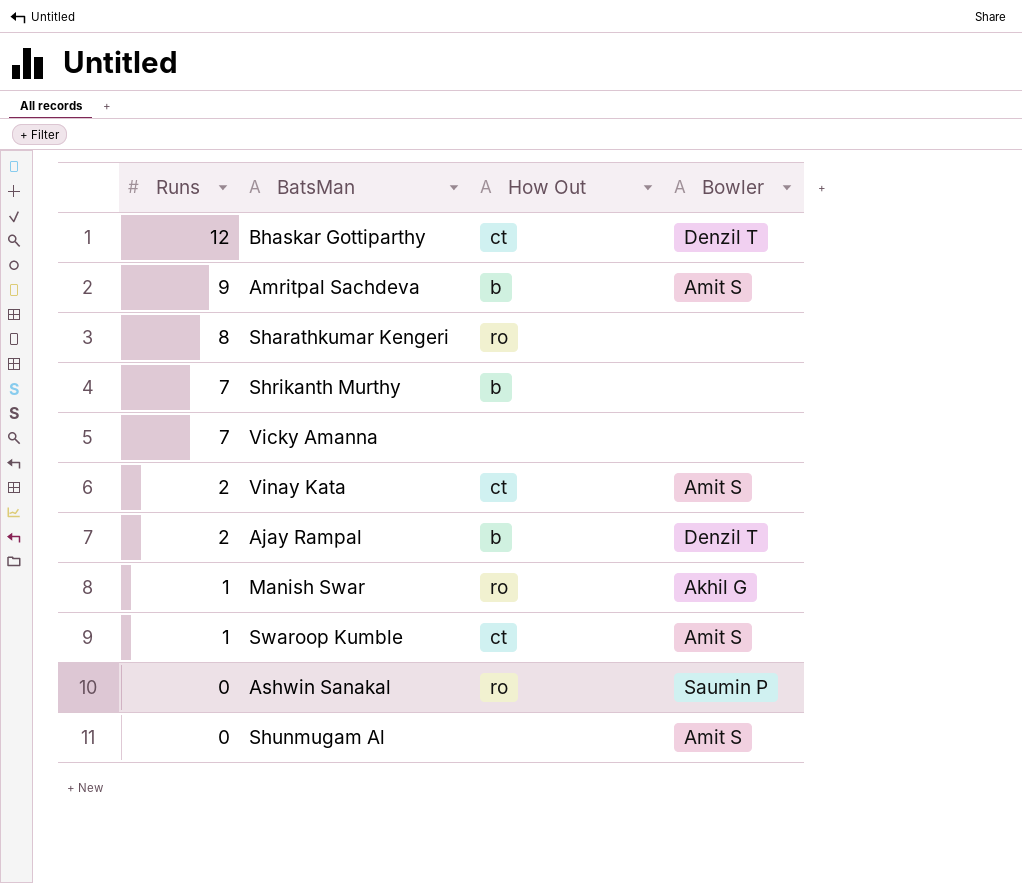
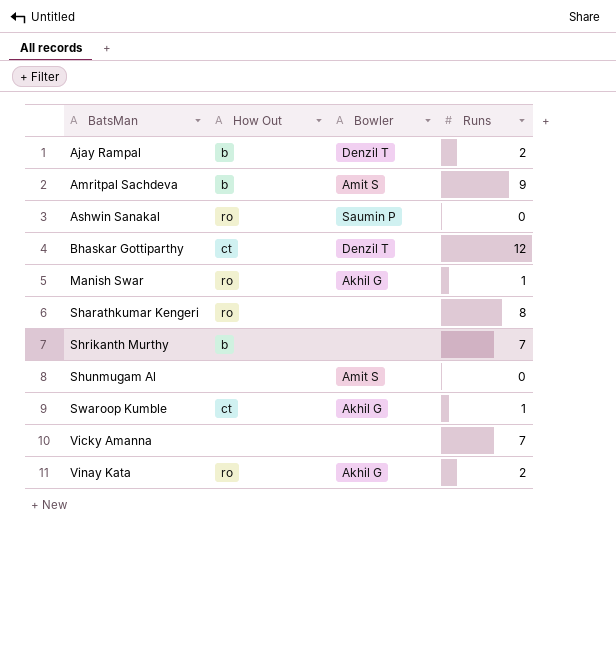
row order: Runs descending -> BatsMan ascending
column Runs | position: 1 -> 4
Swaroop Kumble | Bowler: Amit S -> Akhil G
Vinay Kata | How Out: ct -> ro
Vinay Kata | Bowler: Amit S -> Akhil G

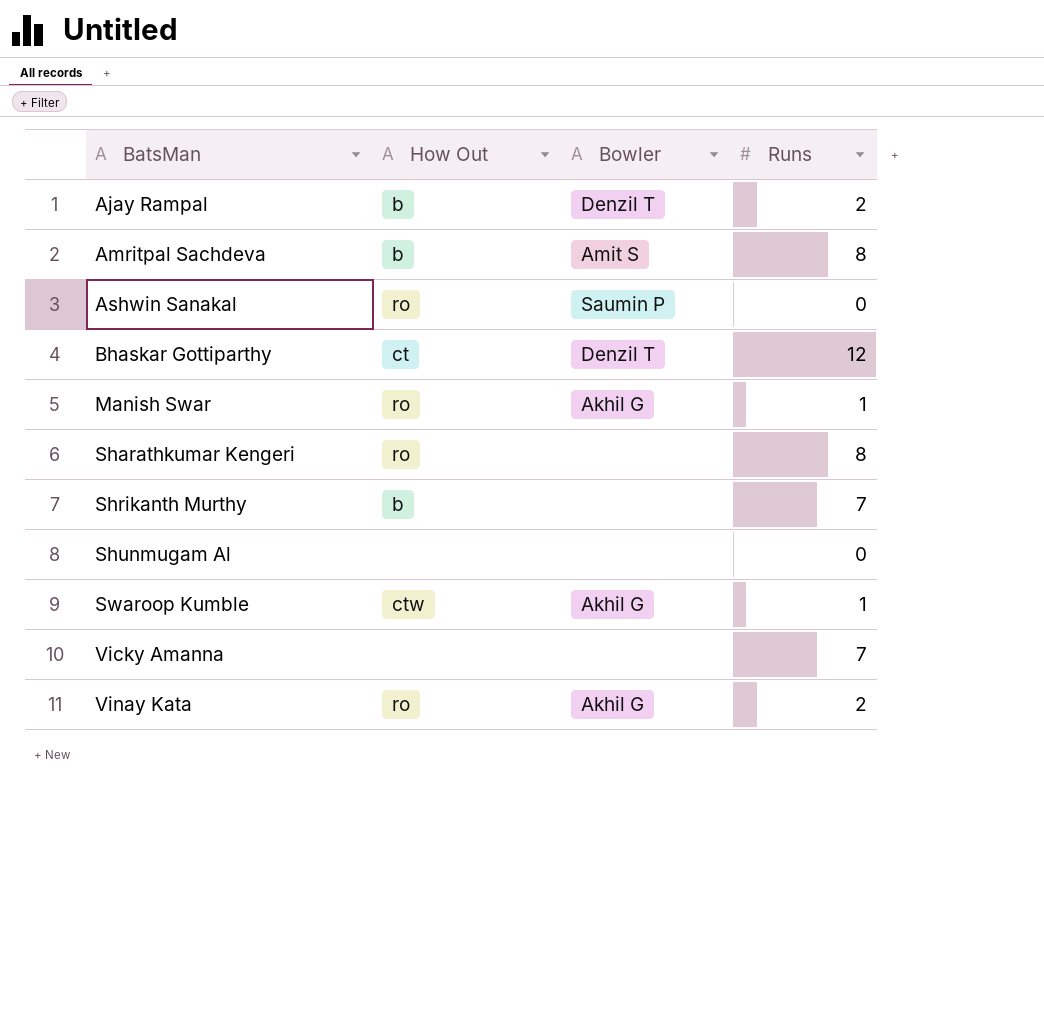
Amritpal Sachdeva | Runs: 9 -> 8
Shunmugam Al | Bowler: Amit S -> none
Swaroop Kumble | How Out: ct -> ctw

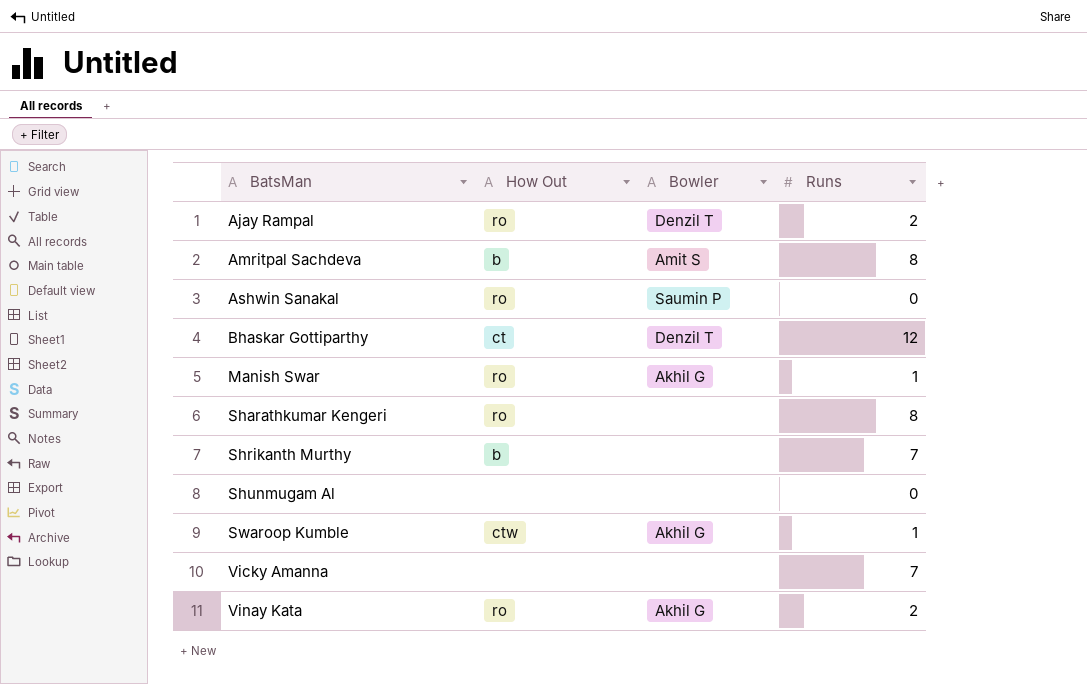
Ajay Rampal | How Out: b -> ro

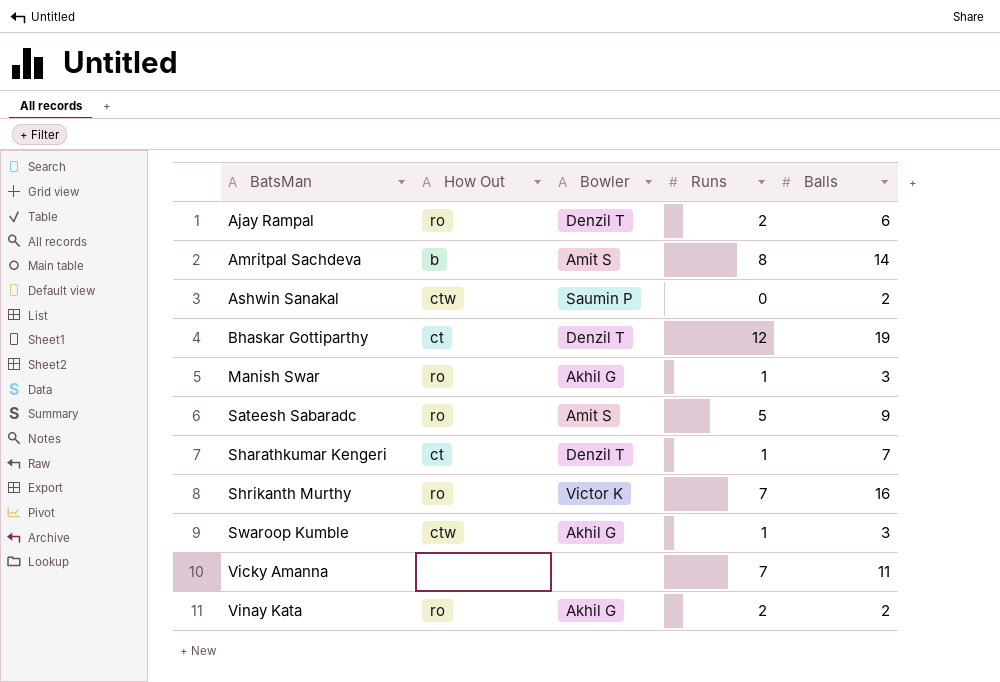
column Balls | position: none -> 5
row Shunmugam Al: none | none | 0 -> none
Ashwin Sanakal | How Out: ro -> ctw
row Sateesh Sabaradc: none -> ro | Amit S | 5 | 9
Sharathkumar Kengeri | How Out: ro -> ct
Sharathkumar Kengeri | Bowler: none -> Denzil T
Sharathkumar Kengeri | Runs: 8 -> 1
Shrikanth Murthy | How Out: b -> ro
Shrikanth Murthy | Bowler: none -> Victor K

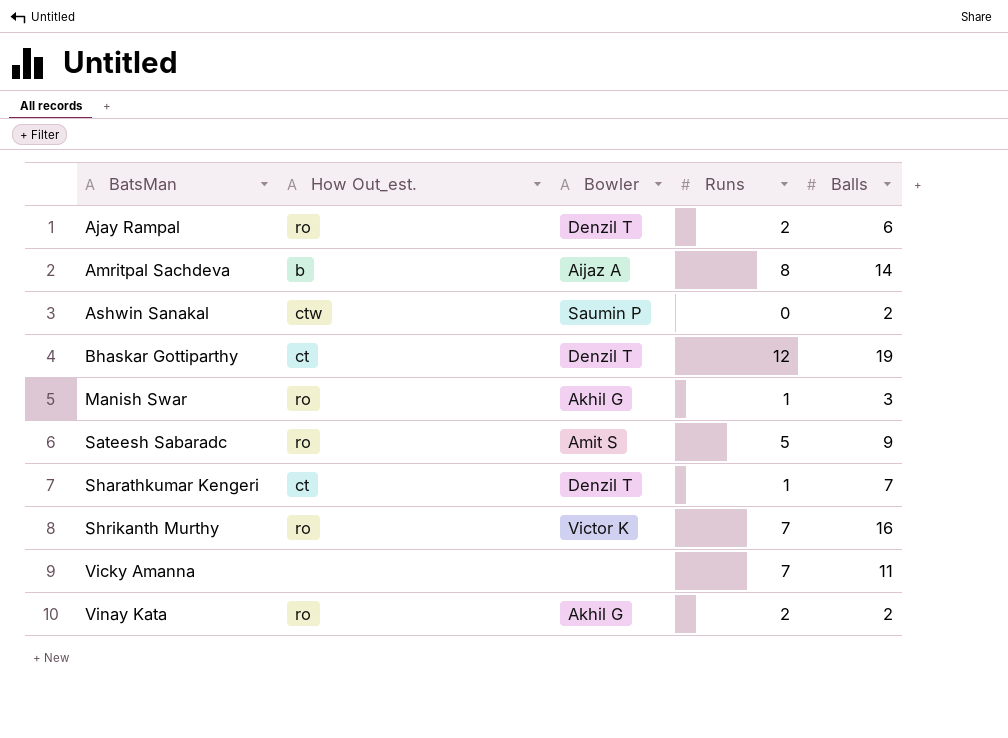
column name: How Out -> How Out_est.
row Swaroop Kumble: ctw | Akhil G | 1 | 3 -> none
Amritpal Sachdeva | Bowler: Amit S -> Aijaz A

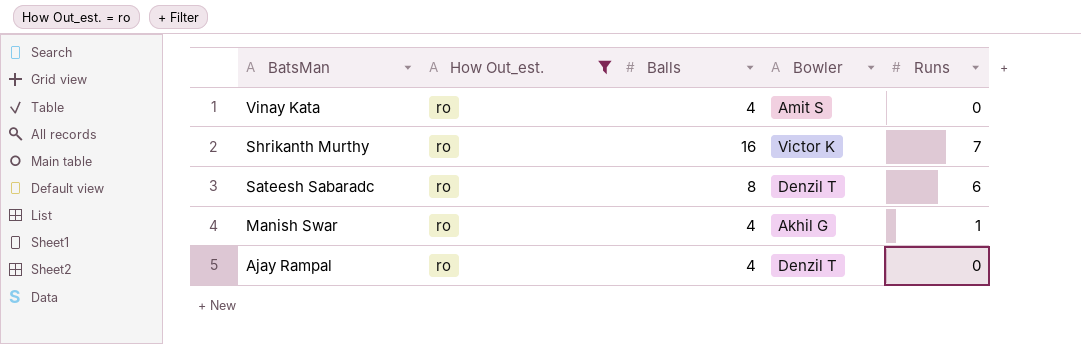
filter: none -> How Out_est. = ro
row order: BatsMan ascending -> BatsMan descending
column Balls | position: 5 -> 3
Vinay Kata | Balls: 2 -> 4
Vinay Kata | Bowler: Akhil G -> Amit S
Vinay Kata | Runs: 2 -> 0
Sateesh Sabaradc | Balls: 9 -> 8
Sateesh Sabaradc | Bowler: Amit S -> Denzil T
Sateesh Sabaradc | Runs: 5 -> 6
Manish Swar | Balls: 3 -> 4
Ajay Rampal | Balls: 6 -> 4
Ajay Rampal | Runs: 2 -> 0

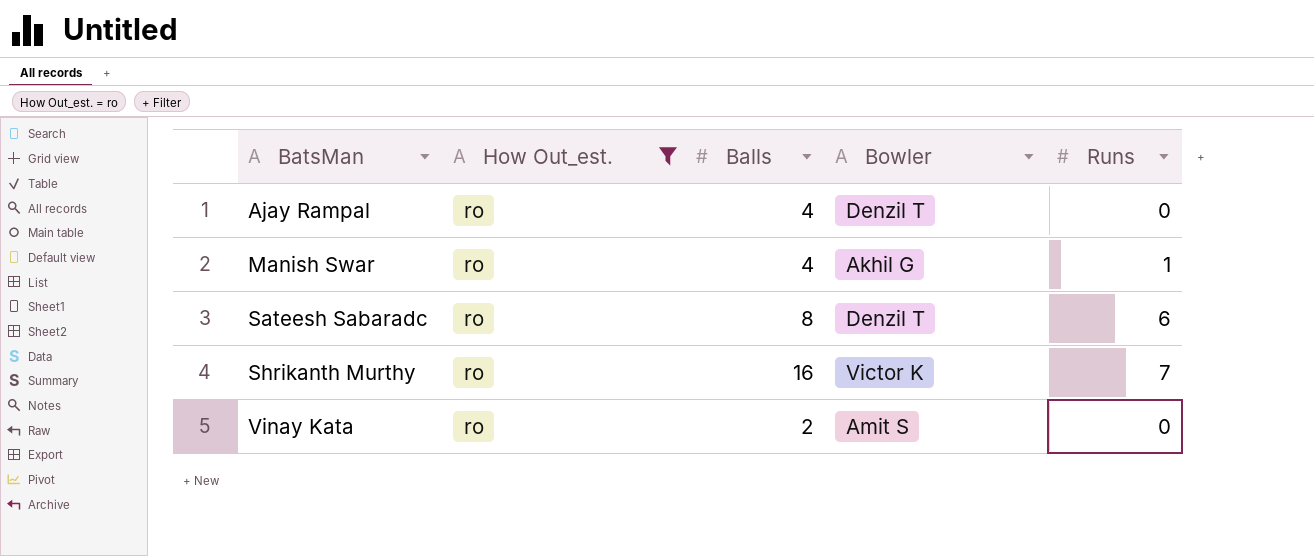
row order: BatsMan descending -> BatsMan ascending
Vinay Kata | Balls: 4 -> 2

